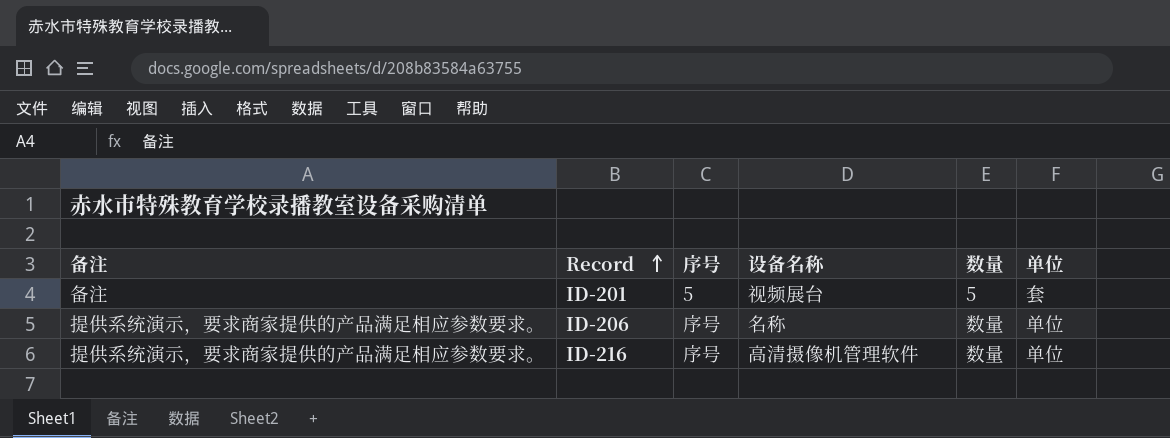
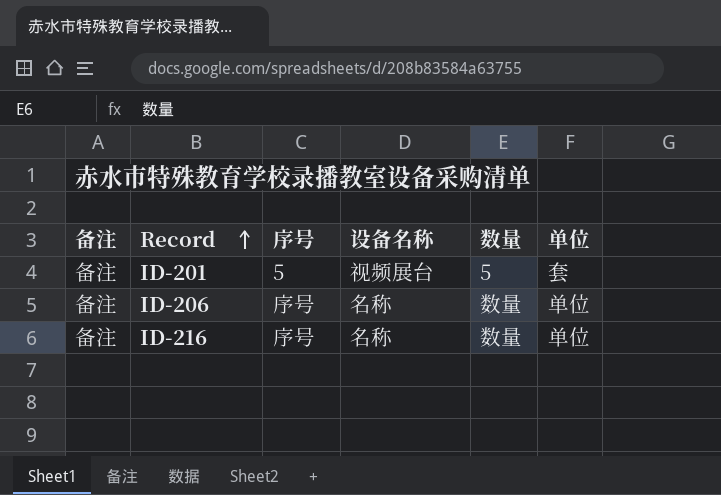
ID-206 | 备注: 提供系统演示，要求商家提供的产品满足相应参数要求。 -> 备注
ID-216 | 备注: 提供系统演示，要求商家提供的产品满足相应参数要求。 -> 备注
ID-216 | 设备名称: 高清摄像机管理软件 -> 名称

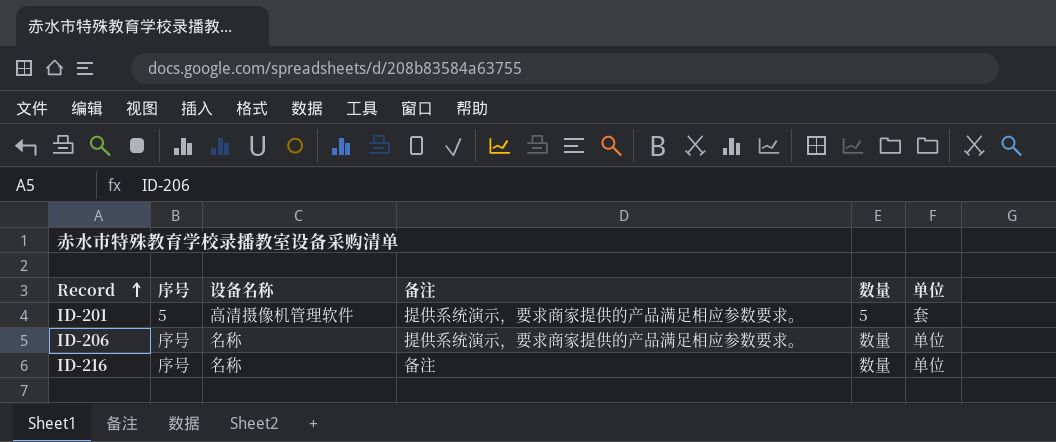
column 备注 | position: 1 -> 4
ID-201 | 设备名称: 视频展台 -> 高清摄像机管理软件
ID-201 | 备注: 备注 -> 提供系统演示，要求商家提供的产品满足相应参数要求。
ID-206 | 备注: 备注 -> 提供系统演示，要求商家提供的产品满足相应参数要求。

